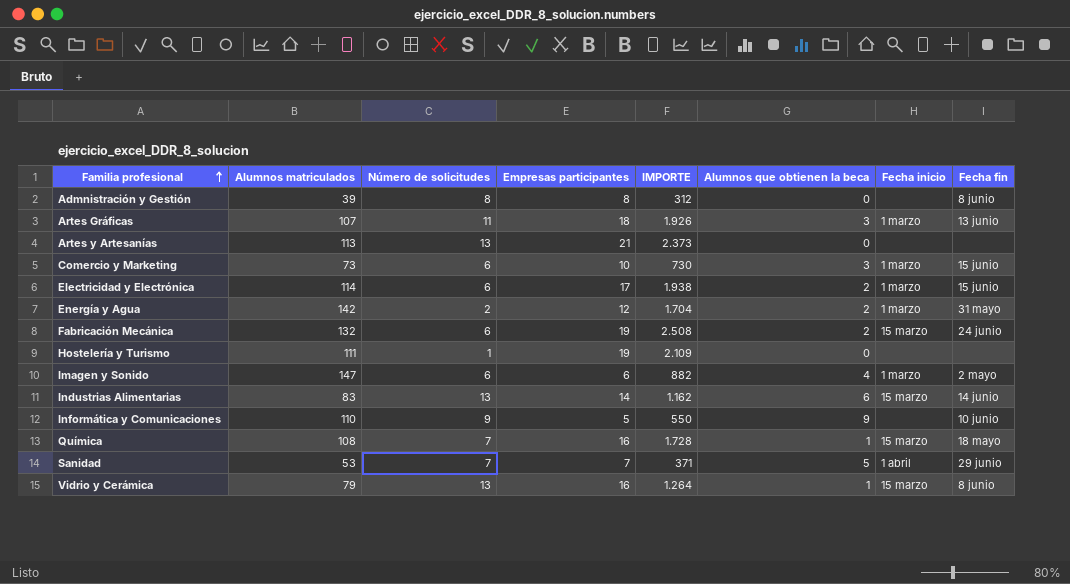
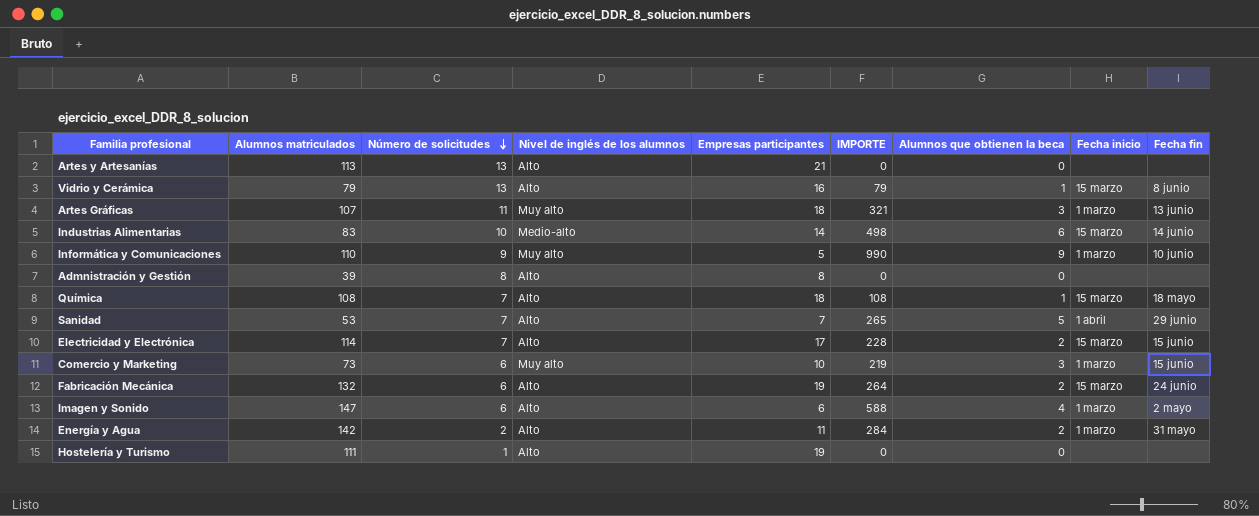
row order: Familia profesional ascending -> Número de solicitudes descending
column Nivel de inglés de los alumnos | position: none -> 4
column IMPORTE | formula: [Alumnos matriculados] * [Empresas participantes] -> [Alumnos matriculados] * [Alumnos que obtienen la beca]
Industrias Alimentarias | Número de solicitudes: 13 -> 10
Informática y Comunicaciones | Fecha inicio: none -> 1 marzo
Admnistración y Gestión | Fecha fin: 8 junio -> none
Química | Empresas participantes: 16 -> 18
Electricidad y Electrónica | Número de solicitudes: 6 -> 7
Electricidad y Electrónica | Fecha inicio: 1 marzo -> 15 marzo
Energía y Agua | Empresas participantes: 12 -> 11

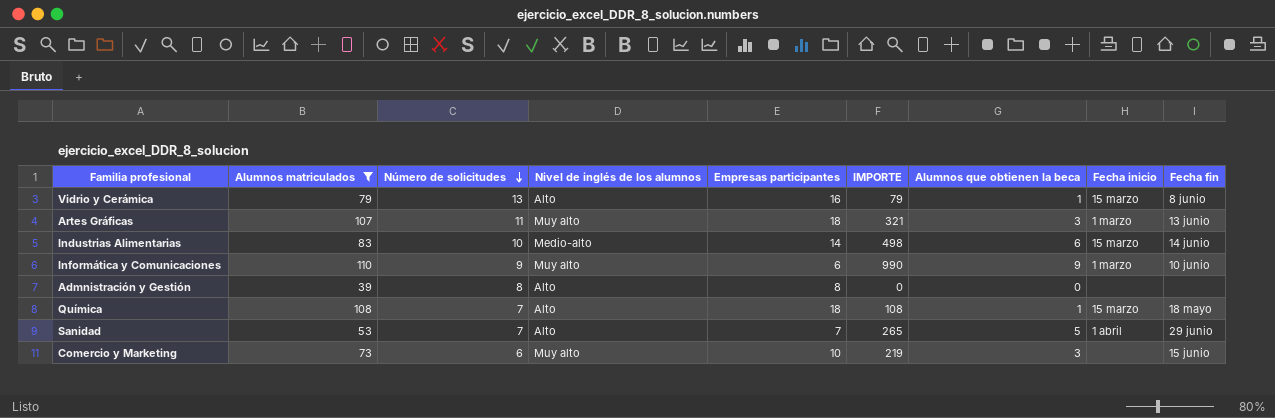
filter: none -> Alumnos matriculados <= 110
Informática y Comunicaciones | Empresas participantes: 5 -> 6
Comercio y Marketing | Fecha inicio: 1 marzo -> none

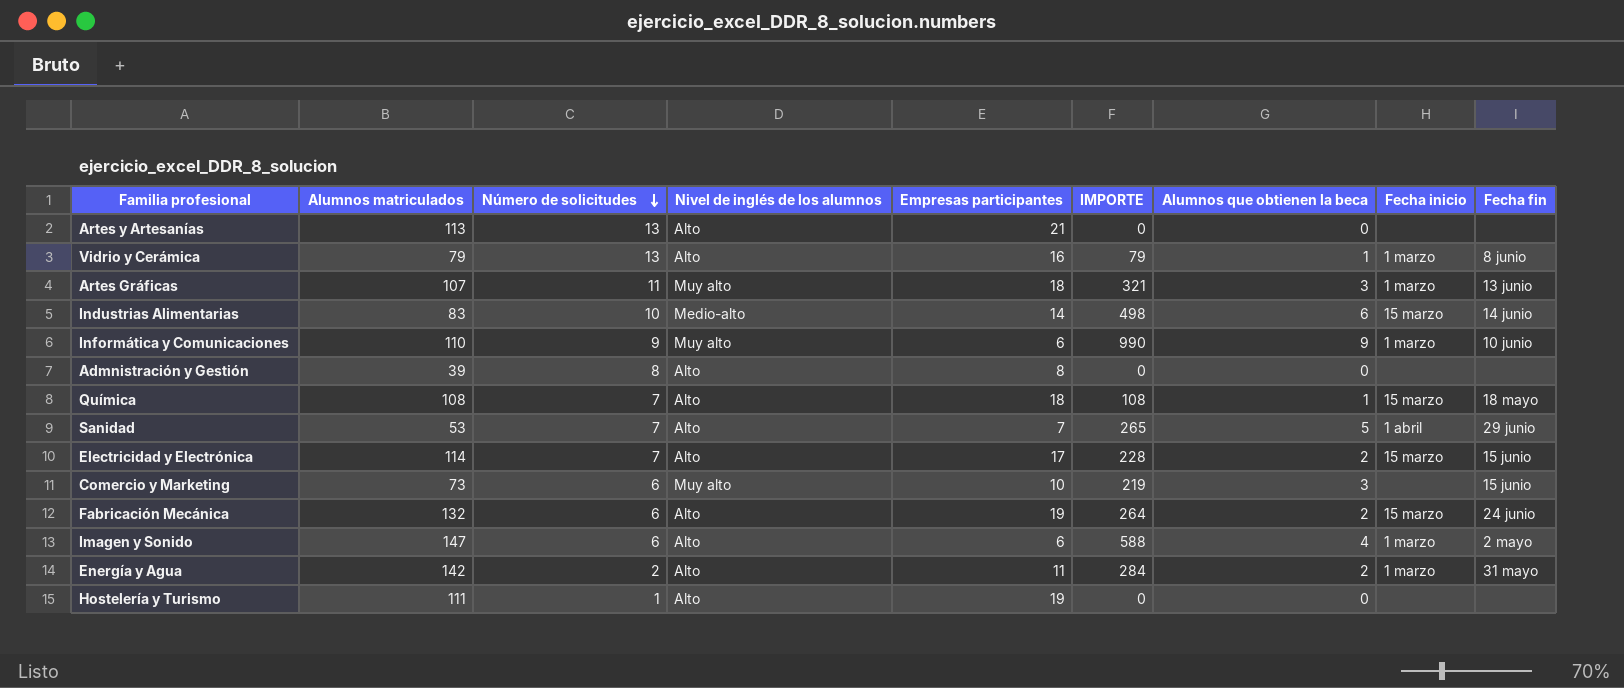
filter: Alumnos matriculados <= 110 -> none
Vidrio y Cerámica | Fecha inicio: 15 marzo -> 1 marzo

